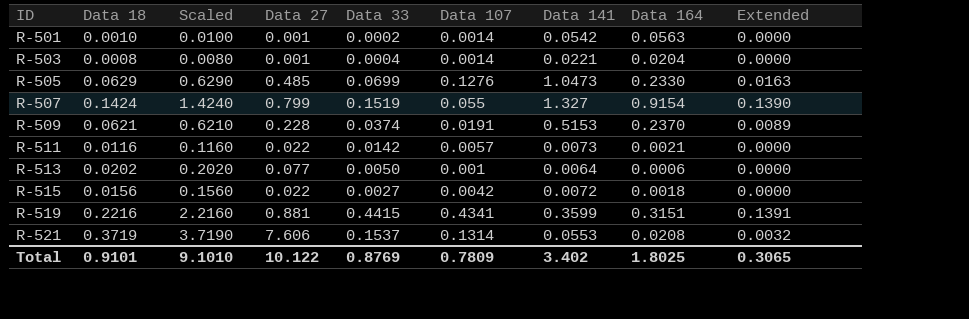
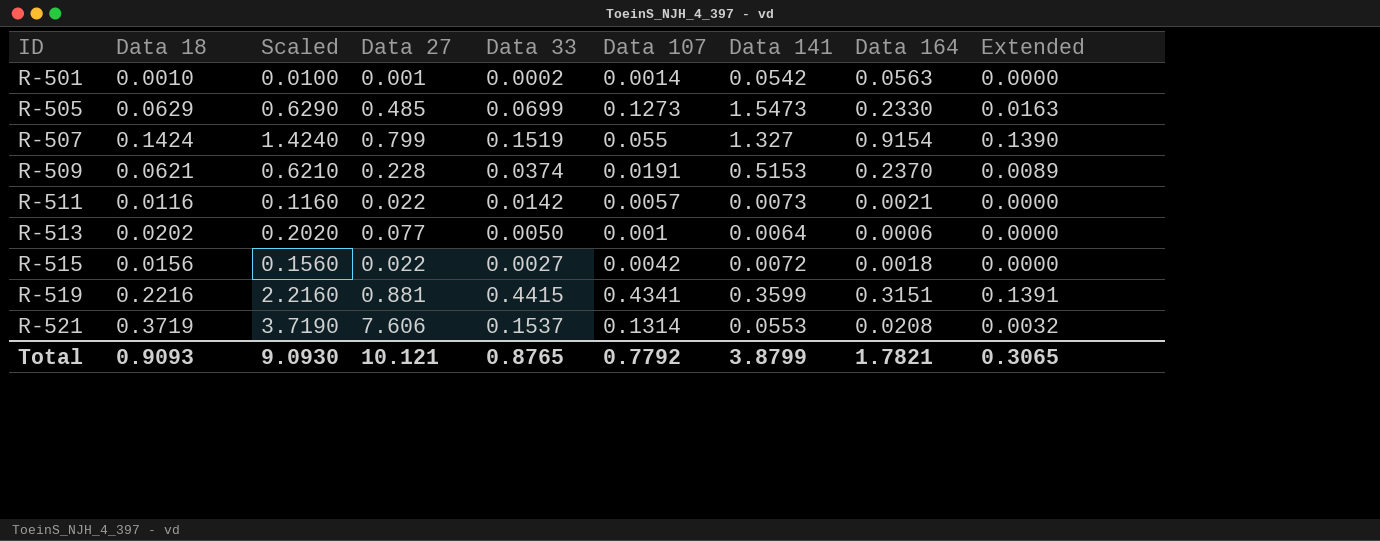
row R-503: 0.0008 | 0.0080 | 0.001 | 0.0004 | 0.0014 | 0.0221 | 0.0204 | 0.0000 -> none
R-505 | Data 107: 0.1276 -> 0.1273
R-505 | Data 141: 1.0473 -> 1.5473
Total | Data 18: 0.9101 -> 0.9093
Total | Scaled: 9.1010 -> 9.0930
Total | Data 27: 10.122 -> 10.121
Total | Data 33: 0.8769 -> 0.8765
Total | Data 107: 0.7809 -> 0.7792
Total | Data 141: 3.402 -> 3.8799
Total | Data 164: 1.8025 -> 1.7821

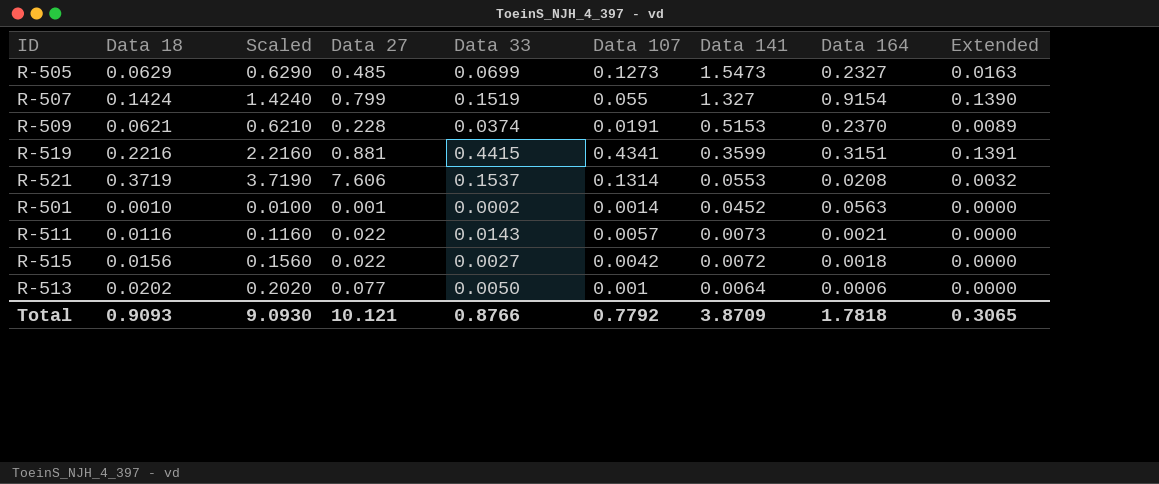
row order: ID ascending -> Data 141 descending
R-505 | Data 164: 0.2330 -> 0.2327
R-501 | Data 141: 0.0542 -> 0.0452
R-511 | Data 33: 0.0142 -> 0.0143
Total | Data 33: 0.8765 -> 0.8766
Total | Data 141: 3.8799 -> 3.8709
Total | Data 164: 1.7821 -> 1.7818

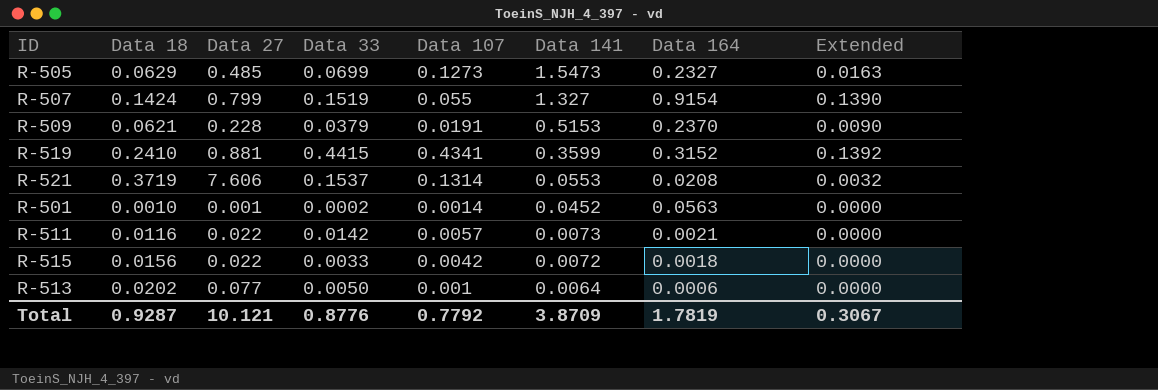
column Scaled | formula: [Data 18] * 10 -> none
R-509 | Data 33: 0.0374 -> 0.0379
R-509 | Extended: 0.0089 -> 0.0090
R-519 | Data 18: 0.2216 -> 0.2410
R-519 | Data 164: 0.3151 -> 0.3152
R-519 | Extended: 0.1391 -> 0.1392
R-511 | Data 33: 0.0143 -> 0.0142
R-515 | Data 33: 0.0027 -> 0.0033
Total | Data 18: 0.9093 -> 0.9287
Total | Data 33: 0.8766 -> 0.8776
Total | Data 164: 1.7818 -> 1.7819
Total | Extended: 0.3065 -> 0.3067

